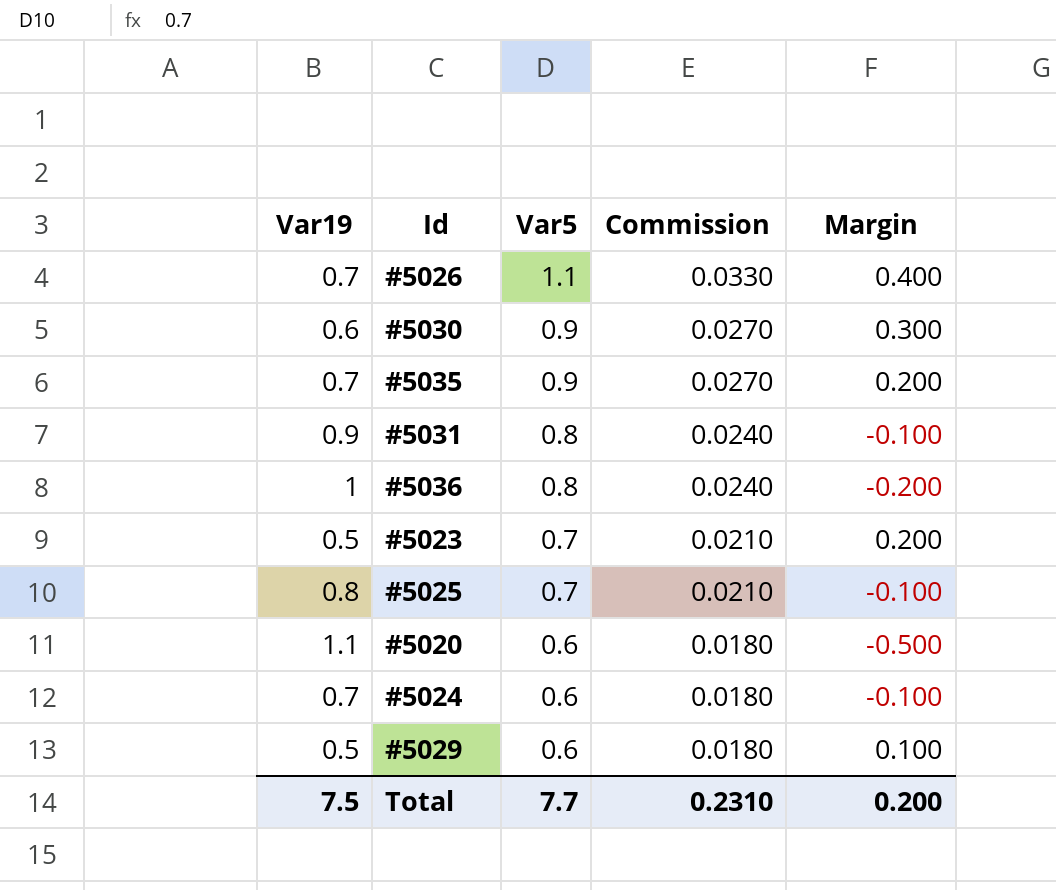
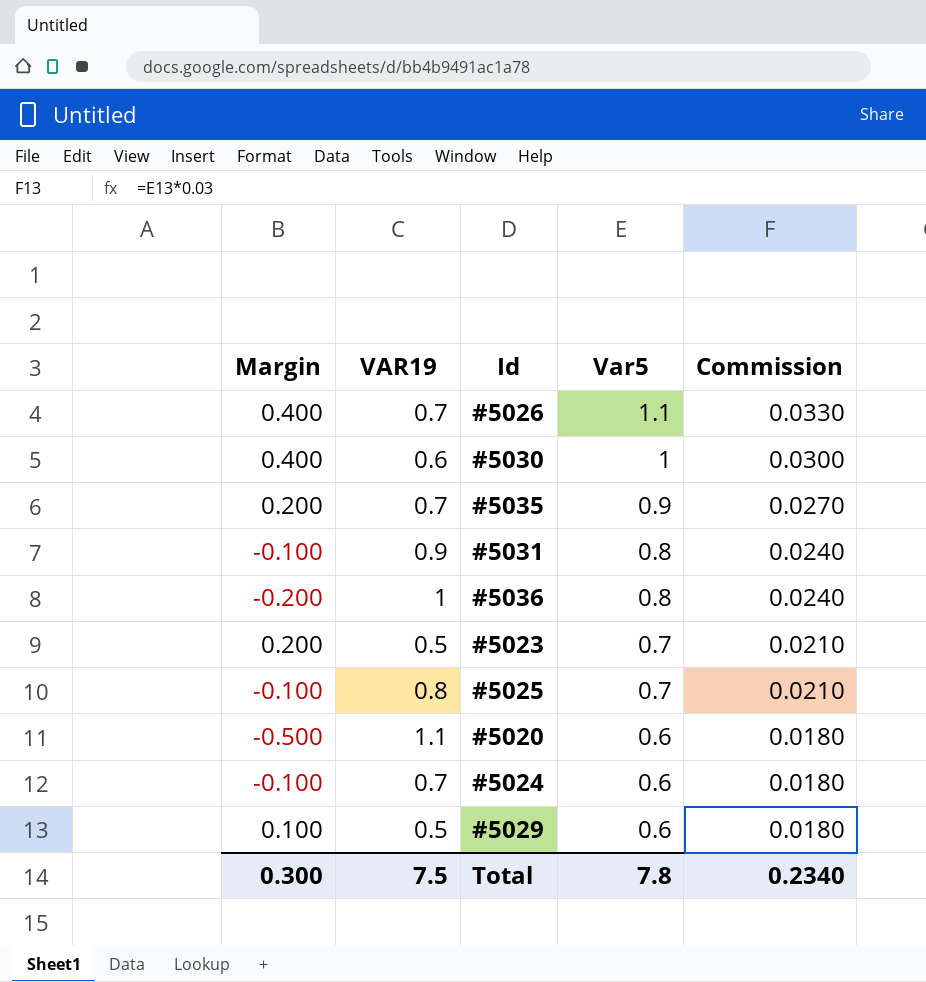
column Margin | position: 5 -> 1
column name: Var19 -> VAR19
#5030 | Margin: 0.300 -> 0.400
#5030 | Var5: 0.9 -> 1
#5030 | Commission: 0.0270 -> 0.0300
Total | Margin: 0.200 -> 0.300
Total | Var5: 7.7 -> 7.8
Total | Commission: 0.2310 -> 0.2340

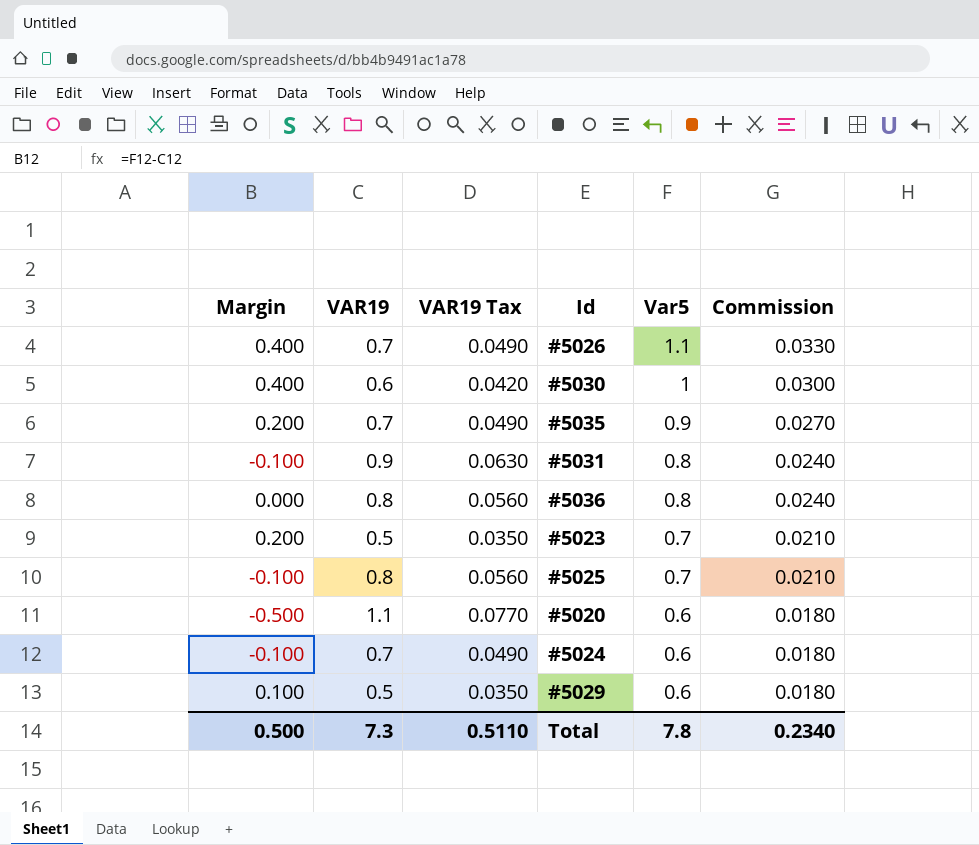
column VAR19 Tax | formula: none -> [VAR19] * 0.07
#5036 | Margin: -0.200 -> 0.000
#5036 | VAR19: 1 -> 0.8
Total | Margin: 0.300 -> 0.500
Total | VAR19: 7.5 -> 7.3

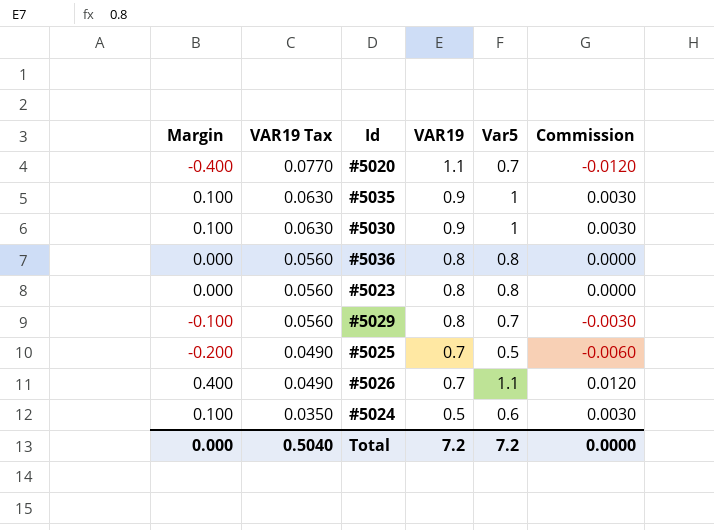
row order: Var5 descending -> VAR19 Tax descending
column VAR19 | position: 2 -> 4
column Commission | formula: [Var5] * 0.03 -> [Margin] * 0.03
row #5031: -0.100 | 0.9 | 0.0630 | 0.8 | 0.0240 -> none
#5020 | Margin: -0.500 -> -0.400
#5020 | Var5: 0.6 -> 0.7
#5035 | Margin: 0.200 -> 0.100
#5035 | VAR19 Tax: 0.0490 -> 0.0630
#5035 | VAR19: 0.7 -> 0.9
#5035 | Var5: 0.9 -> 1
#5030 | Margin: 0.400 -> 0.100
#5030 | VAR19 Tax: 0.0420 -> 0.0630
#5030 | VAR19: 0.6 -> 0.9
#5023 | Margin: 0.200 -> 0.000
#5023 | VAR19 Tax: 0.0350 -> 0.0560
#5023 | VAR19: 0.5 -> 0.8
#5023 | Var5: 0.7 -> 0.8
#5029 | Margin: 0.100 -> -0.100
#5029 | VAR19 Tax: 0.0350 -> 0.0560
#5029 | VAR19: 0.5 -> 0.8
#5029 | Var5: 0.6 -> 0.7
#5025 | Margin: -0.100 -> -0.200
#5025 | VAR19 Tax: 0.0560 -> 0.0490
#5025 | VAR19: 0.8 -> 0.7
#5025 | Var5: 0.7 -> 0.5
#5024 | Margin: -0.100 -> 0.100
#5024 | VAR19 Tax: 0.0490 -> 0.0350
#5024 | VAR19: 0.7 -> 0.5
Total | Margin: 0.500 -> 0.000
Total | VAR19 Tax: 0.5110 -> 0.5040
Total | VAR19: 7.3 -> 7.2
Total | Var5: 7.8 -> 7.2
Total | Commission: 0.2340 -> 0.0000

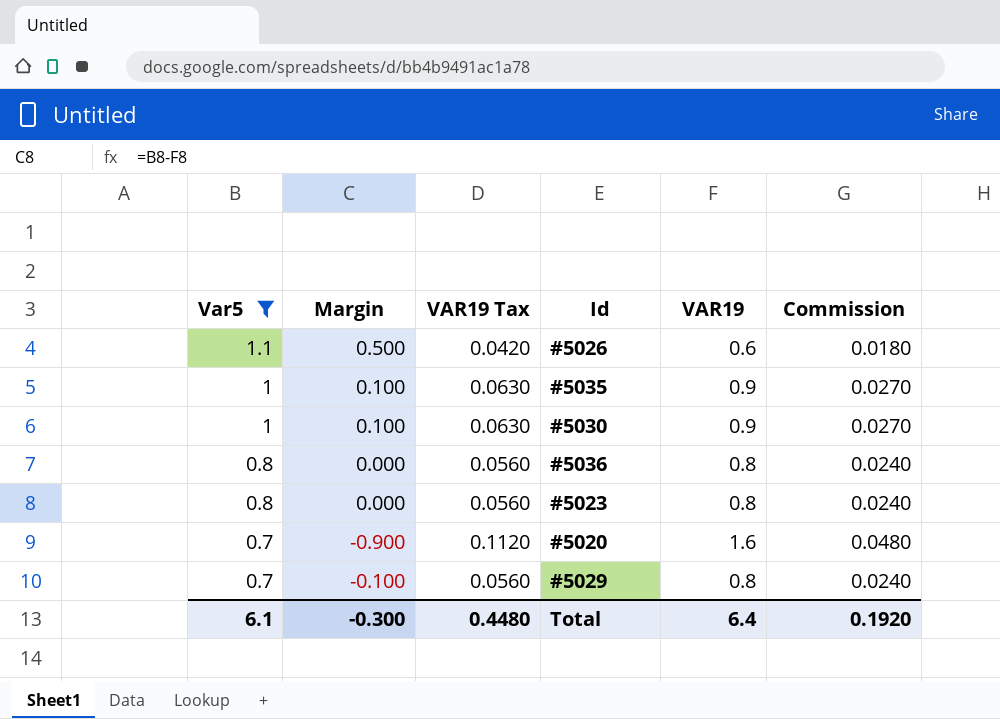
filter: none -> Var5 >= 0.7
row order: VAR19 Tax descending -> Var5 descending
column Var5 | position: 5 -> 1
column Commission | formula: [Margin] * 0.03 -> [VAR19] * 0.03
#5026 | Margin: 0.400 -> 0.500
#5026 | VAR19 Tax: 0.0490 -> 0.0420
#5026 | VAR19: 0.7 -> 0.6
#5020 | Margin: -0.400 -> -0.900
#5020 | VAR19 Tax: 0.0770 -> 0.1120
#5020 | VAR19: 1.1 -> 1.6
Total | Var5: 7.2 -> 6.1
Total | Margin: 0.000 -> -0.300
Total | VAR19 Tax: 0.5040 -> 0.4480
Total | VAR19: 7.2 -> 6.4
Total | Commission: 0.0000 -> 0.1920

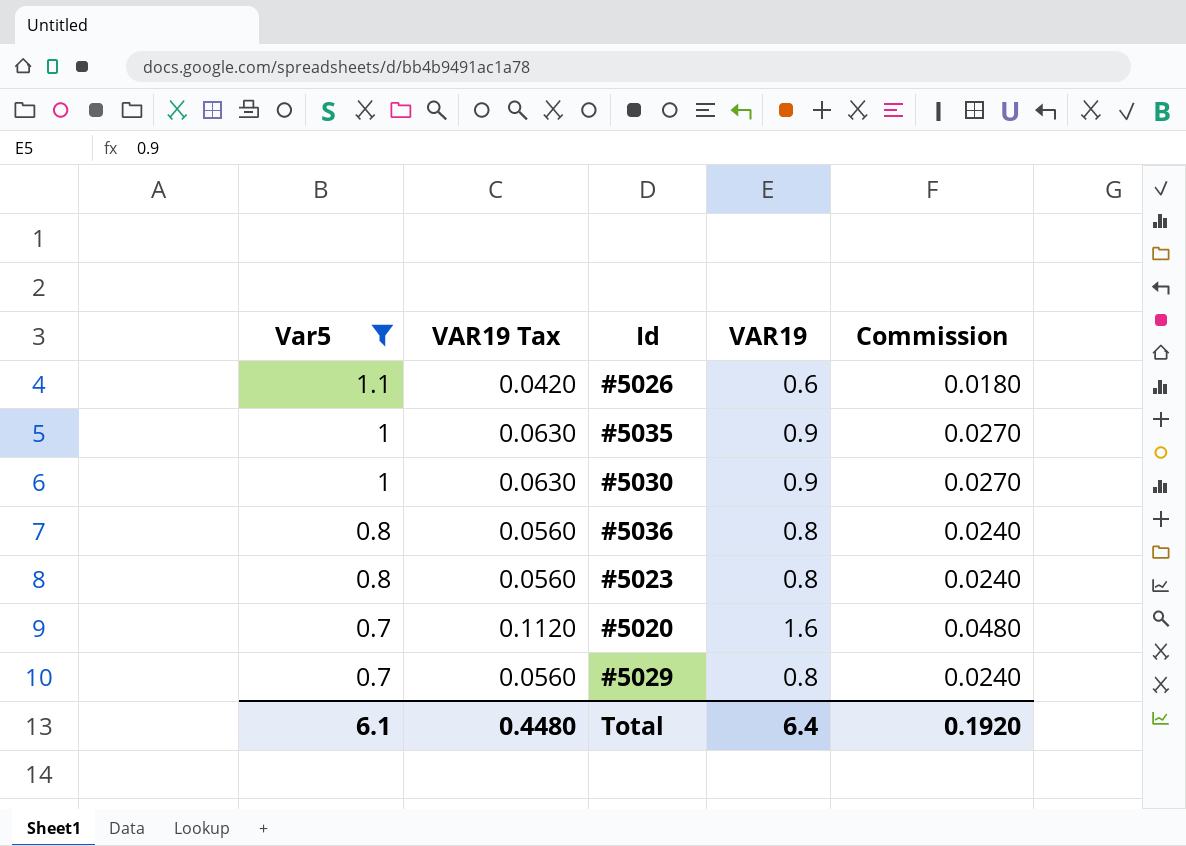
column Margin | formula: [Var5] - [VAR19] -> none

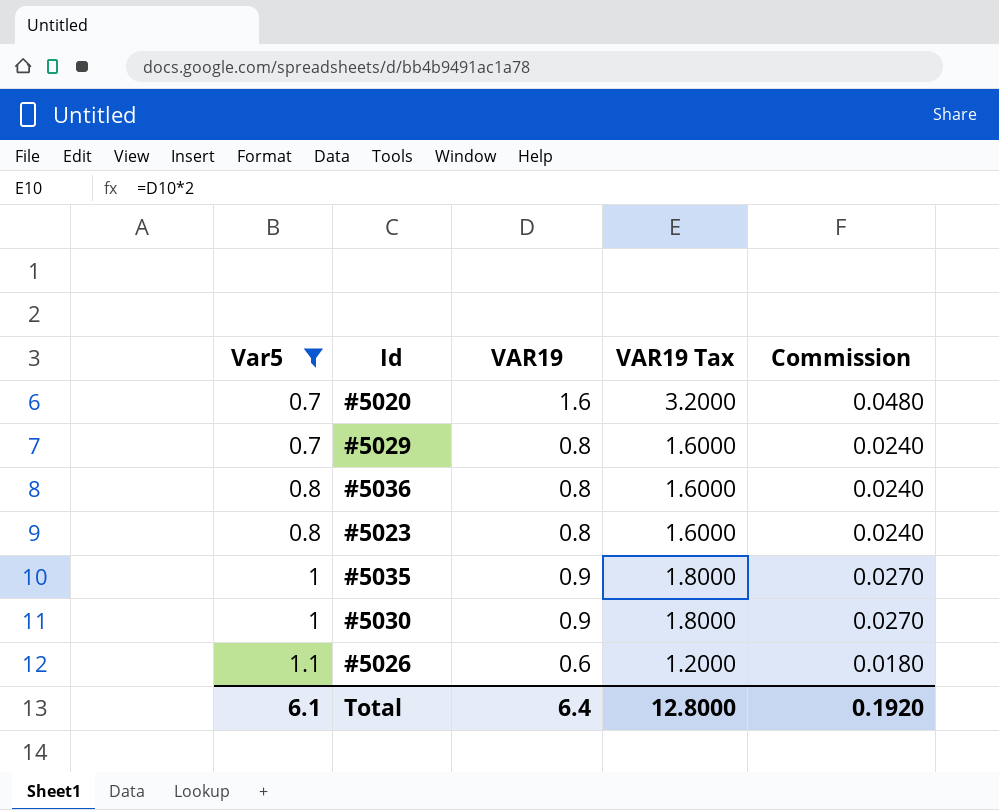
row order: Var5 descending -> Var5 ascending
column VAR19 Tax | formula: [VAR19] * 0.07 -> [VAR19] * 2
column VAR19 Tax | position: 2 -> 4
Total | VAR19 Tax: 0.4480 -> 12.8000

